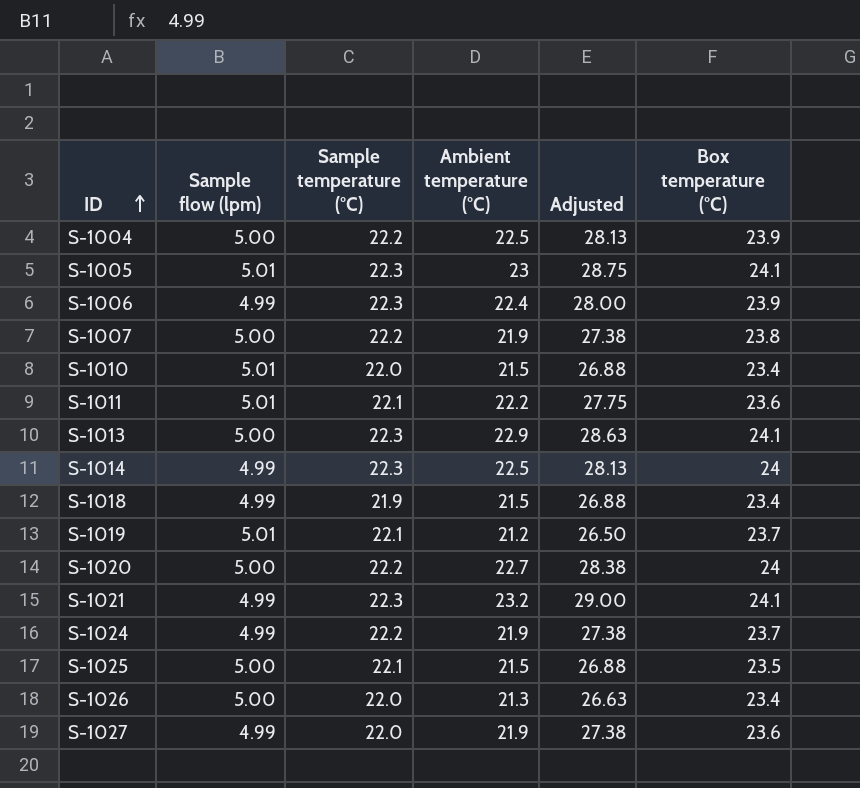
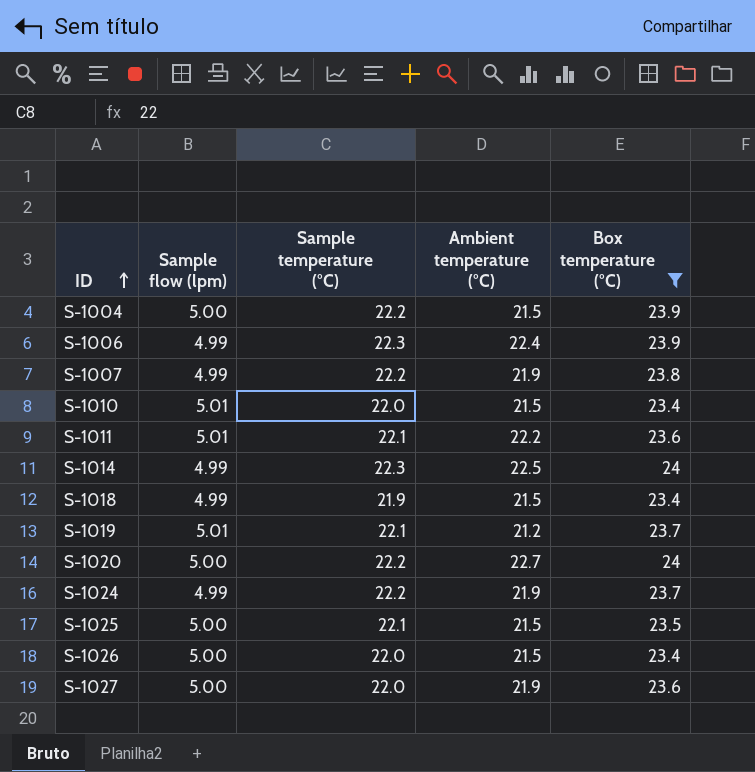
filter: none -> Box temperature (°C) != 24.1
column Adjusted | formula: [Ambient temperature (°C)] * 1.25 -> none
S-1004 | Ambient temperature (°C): 22.5 -> 21.5
S-1007 | Sample flow (lpm): 5.00 -> 4.99
S-1026 | Ambient temperature (°C): 21.3 -> 21.5
S-1027 | Sample flow (lpm): 4.99 -> 5.00

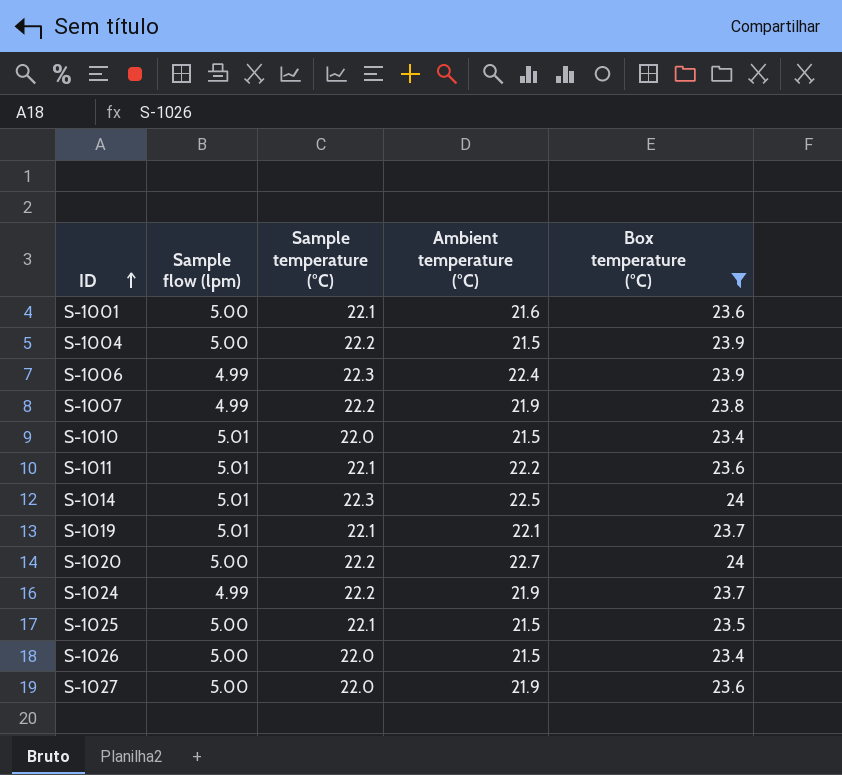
row S-1018: 4.99 | 21.9 | 21.5 | 23.4 -> none
row S-1001: none -> 5.00 | 22.1 | 21.6 | 23.6
S-1014 | Sample flow (lpm): 4.99 -> 5.01
S-1019 | Ambient temperature (°C): 21.2 -> 22.1

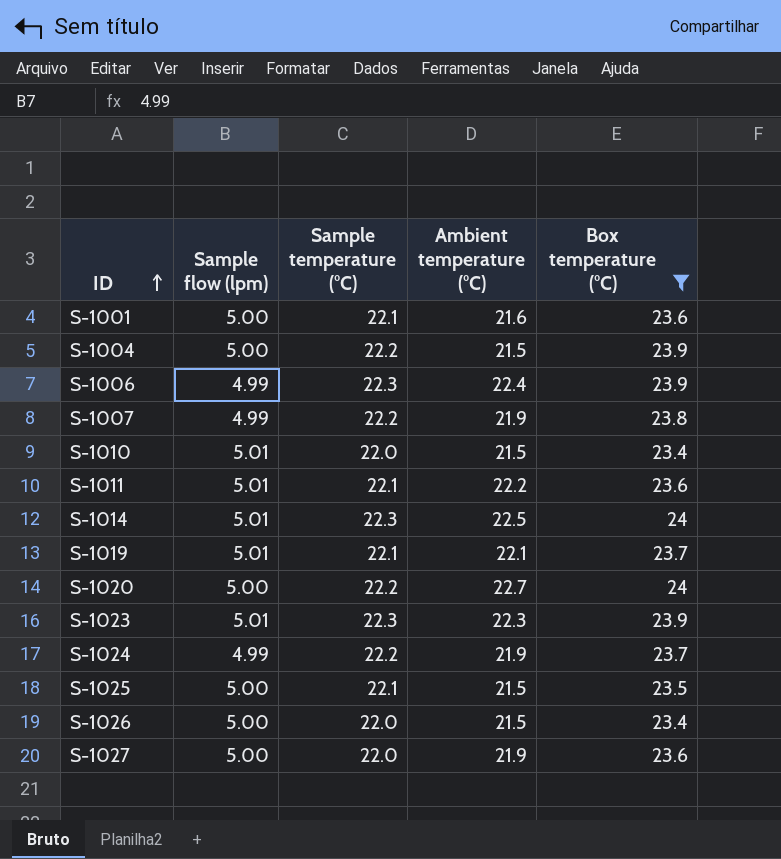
row S-1023: none -> 5.01 | 22.3 | 22.3 | 23.9

